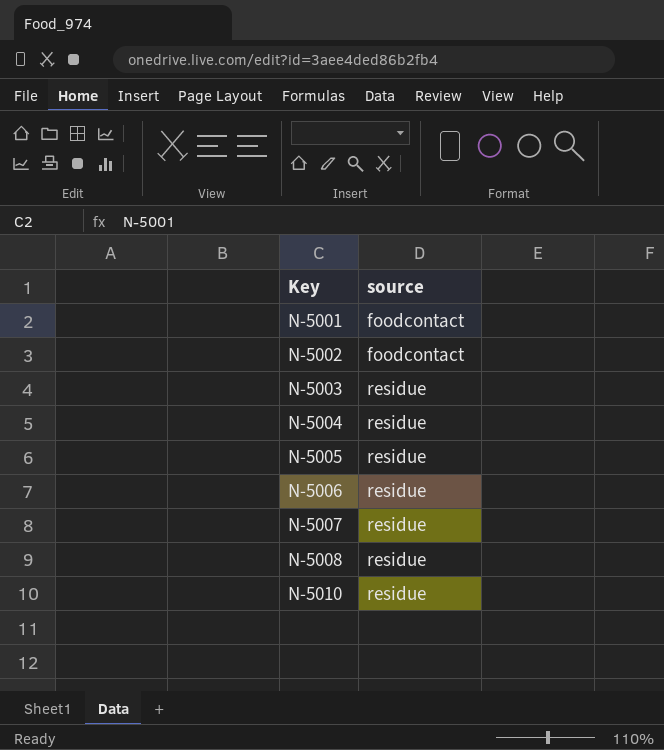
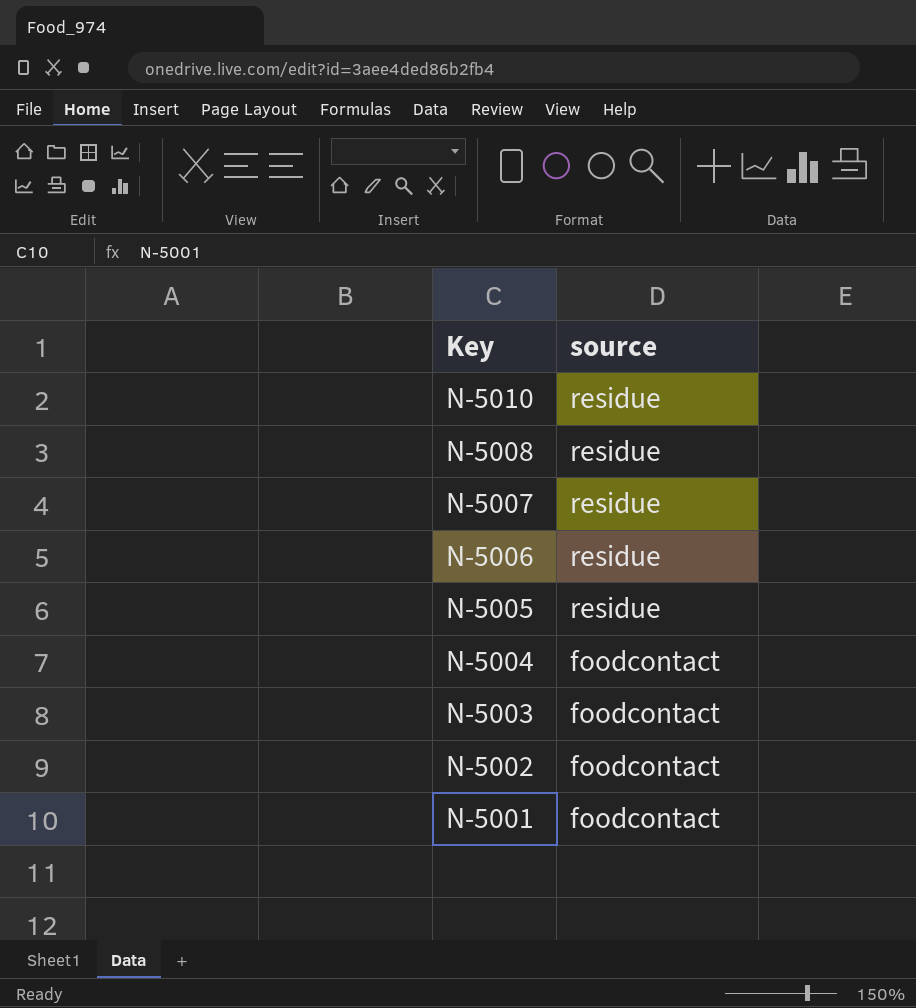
row order: Key ascending -> Key descending
N-5004 | source: residue -> foodcontact
N-5003 | source: residue -> foodcontact

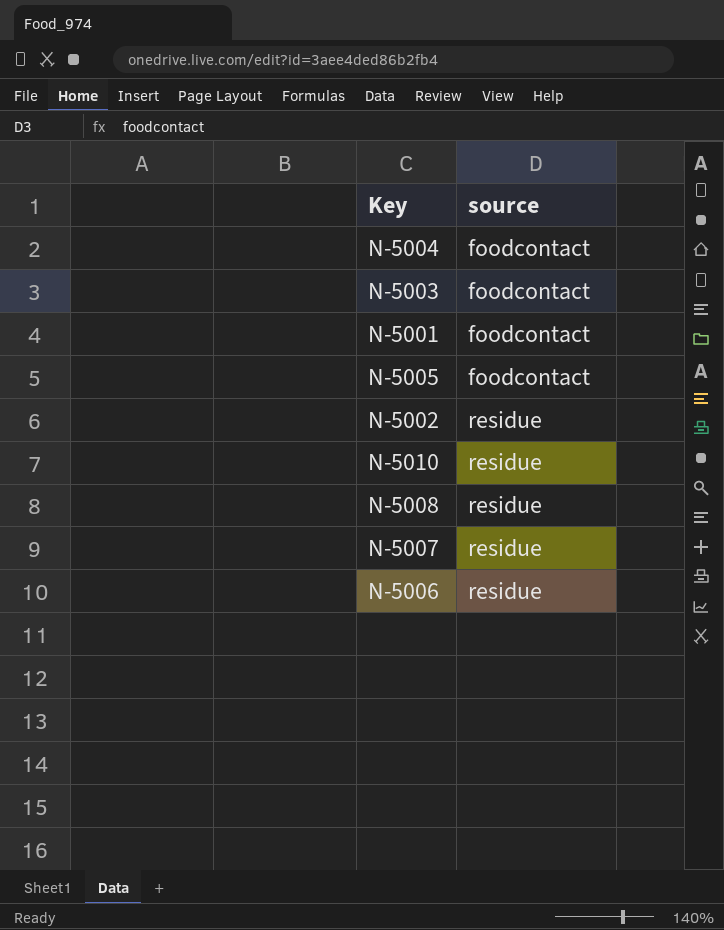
row order: Key descending -> source ascending
N-5005 | source: residue -> foodcontact
N-5002 | source: foodcontact -> residue

